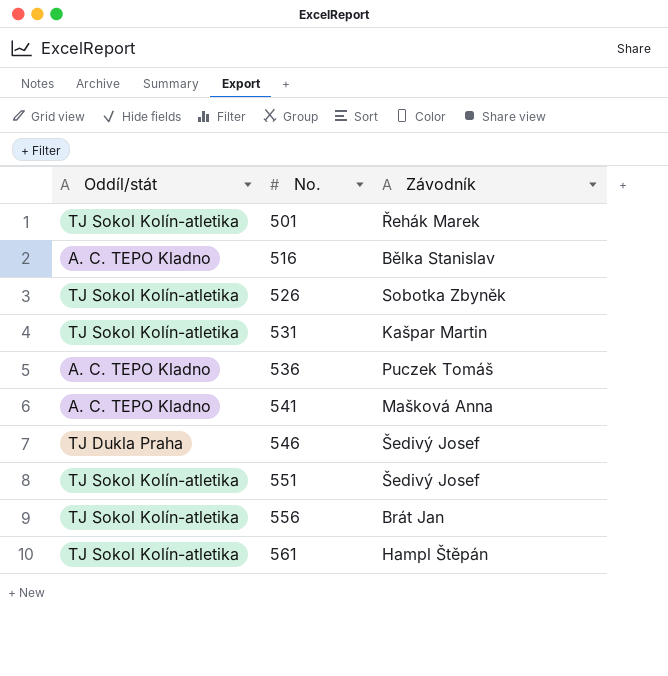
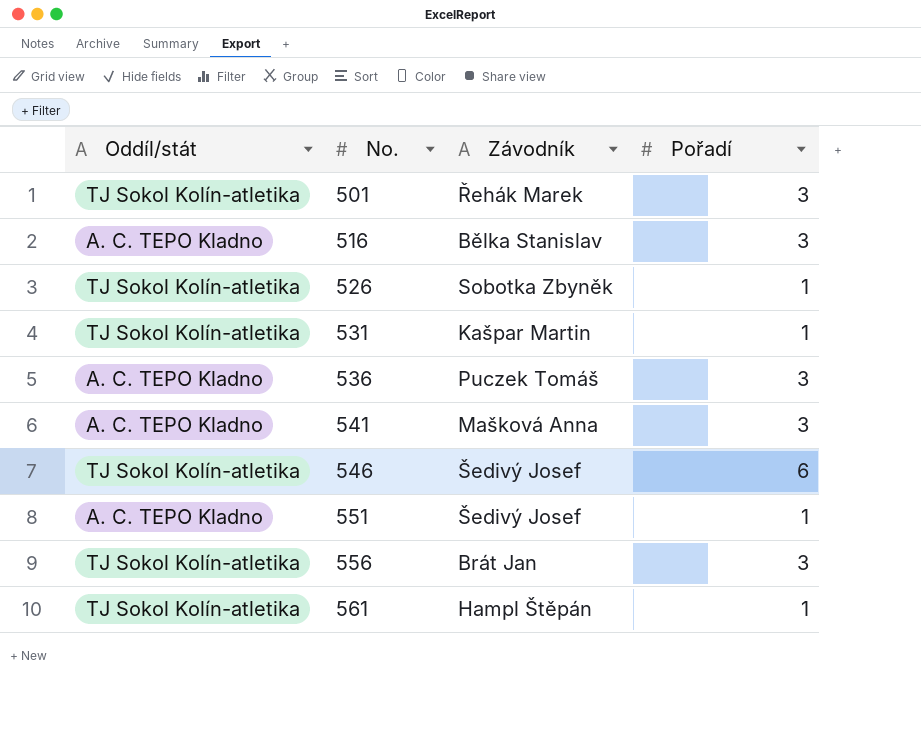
column Pořadí | position: none -> 4
546 | Oddíl/stát: TJ Dukla Praha -> TJ Sokol Kolín-atletika
551 | Oddíl/stát: TJ Sokol Kolín-atletika -> A. C. TEPO Kladno

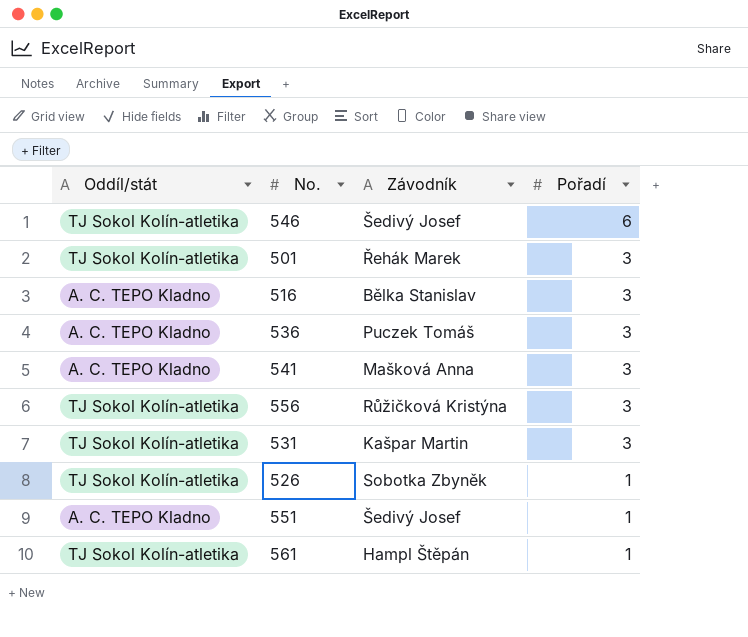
row order: No. ascending -> Pořadí descending
556 | Závodník: Brát Jan -> Růžičková Kristýna
531 | Pořadí: 1 -> 3

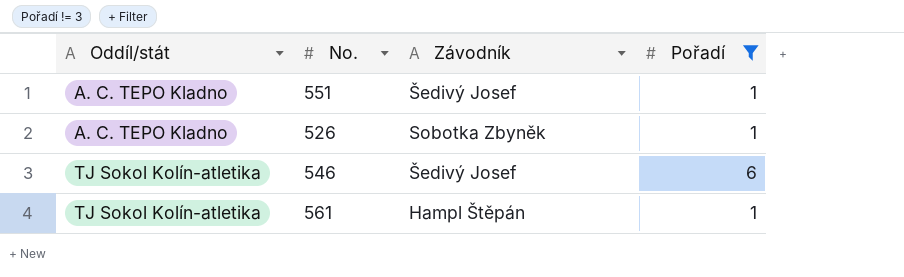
filter: none -> Pořadí != 3
row order: Pořadí descending -> Oddíl/stát ascending
526 | Oddíl/stát: TJ Sokol Kolín-atletika -> A. C. TEPO Kladno

